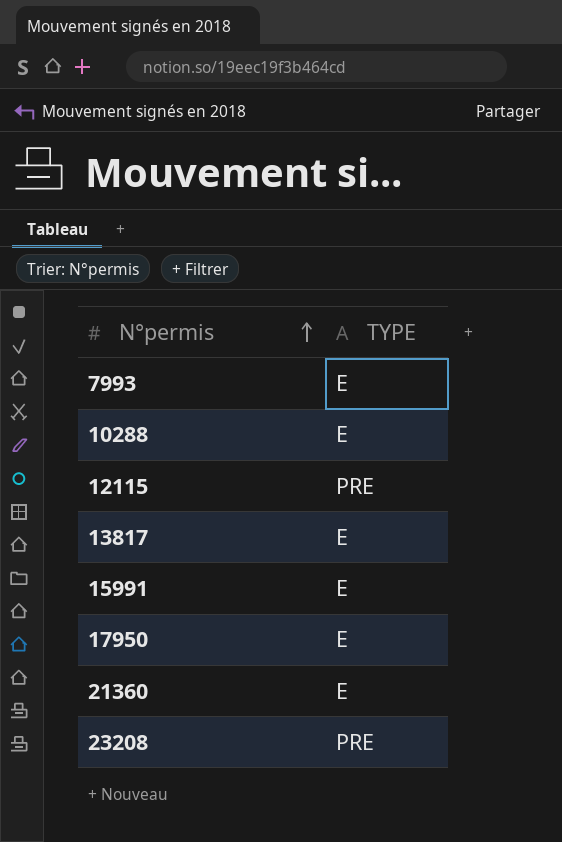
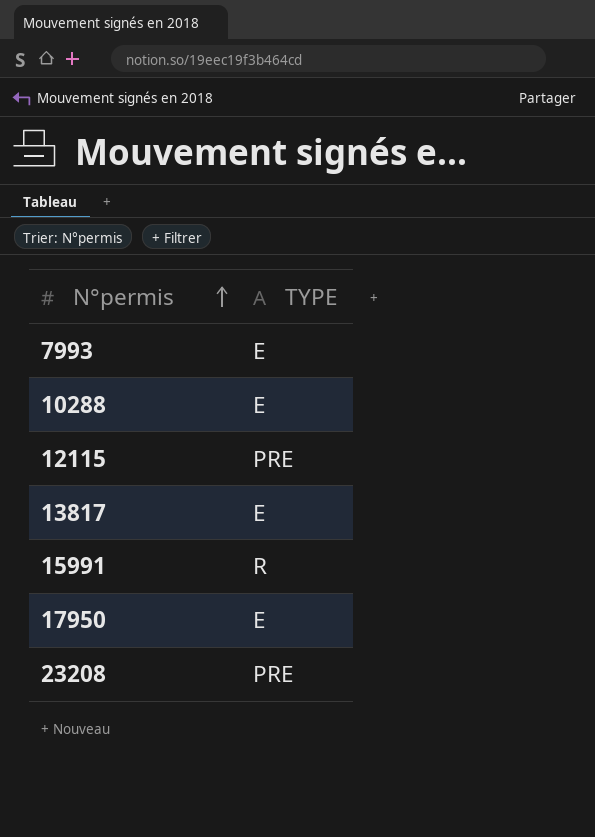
row 21360: E -> none
15991 | TYPE: E -> R

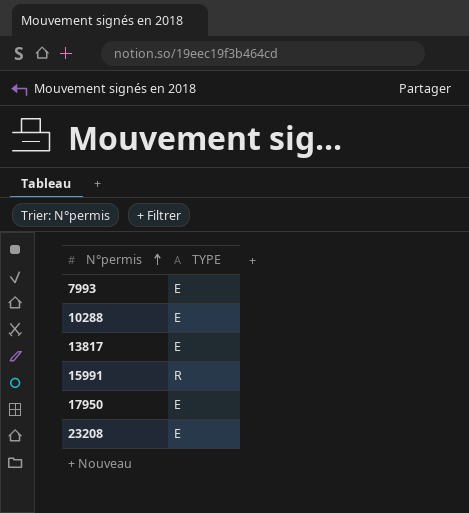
row 12115: PRE -> none
23208 | TYPE: PRE -> E

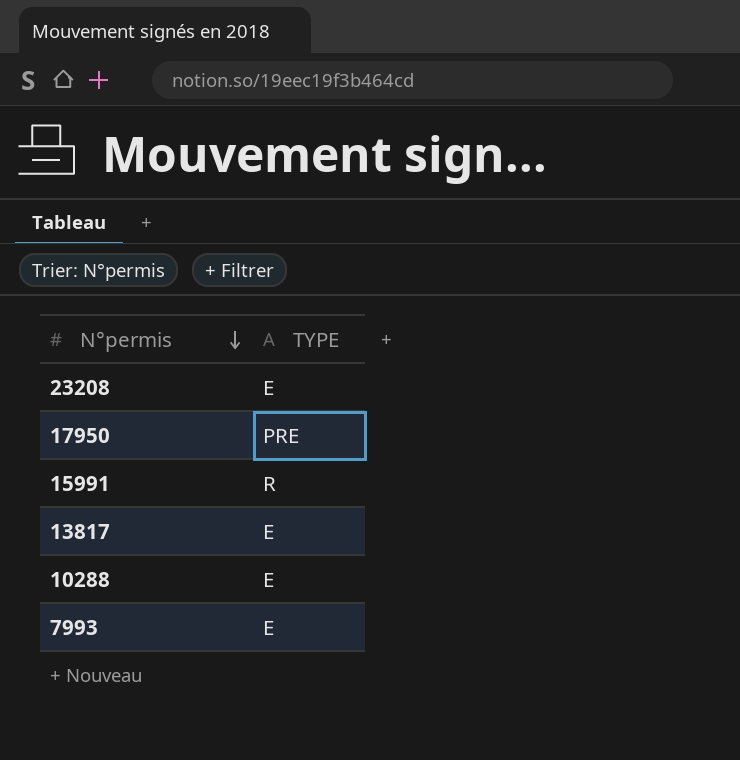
row order: N°permis ascending -> N°permis descending
17950 | TYPE: E -> PRE

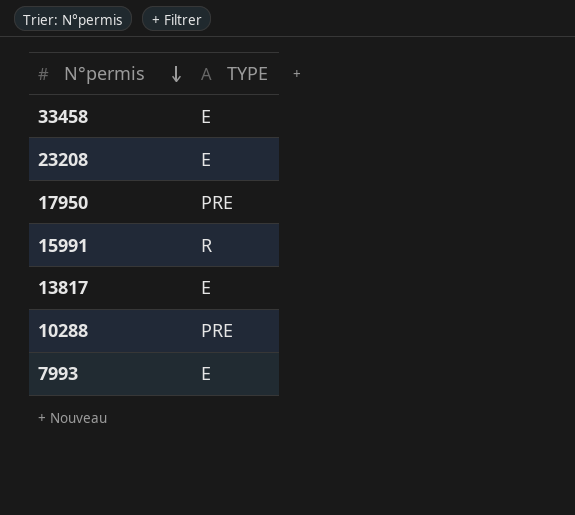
row 33458: none -> E
10288 | TYPE: E -> PRE

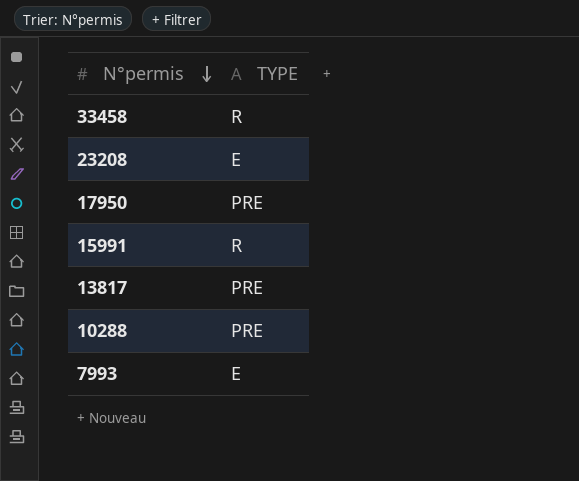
33458 | TYPE: E -> R
13817 | TYPE: E -> PRE

